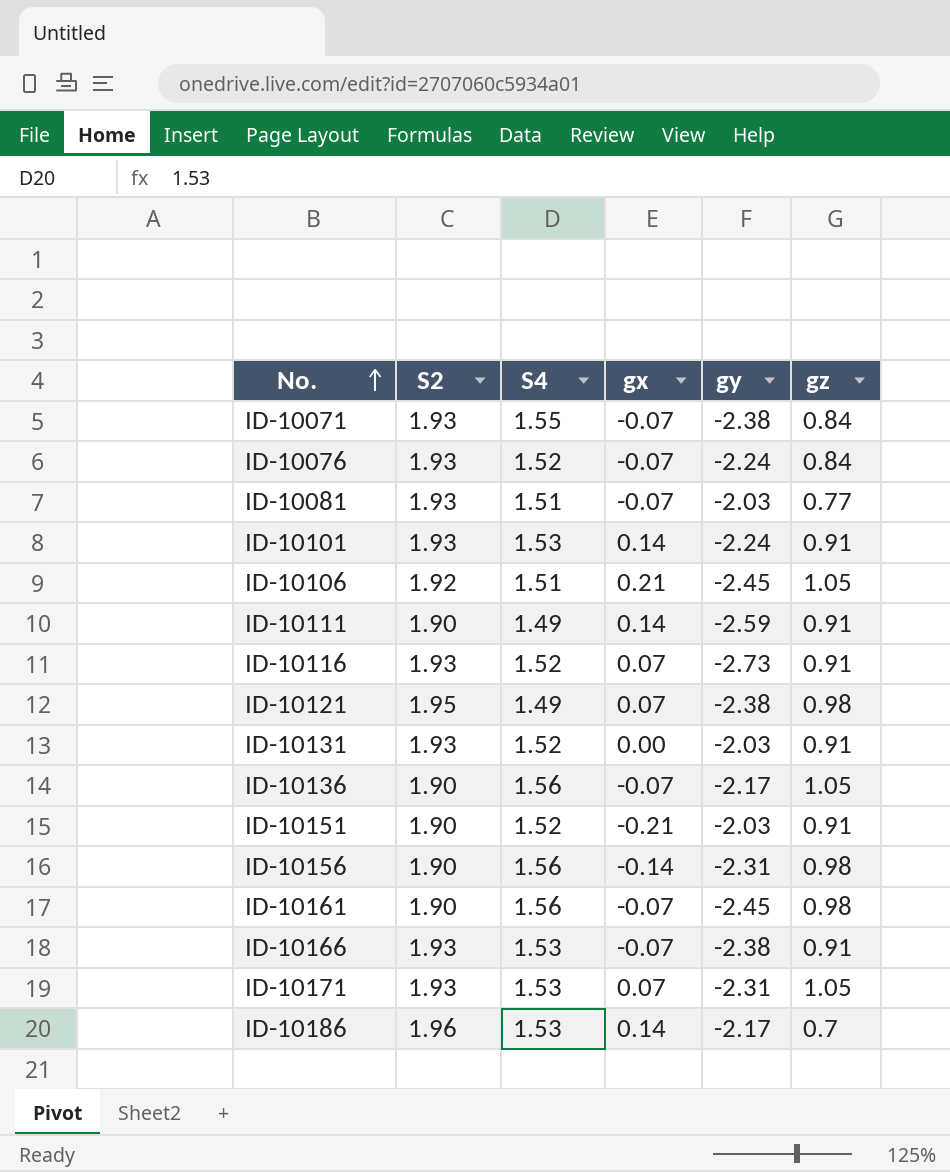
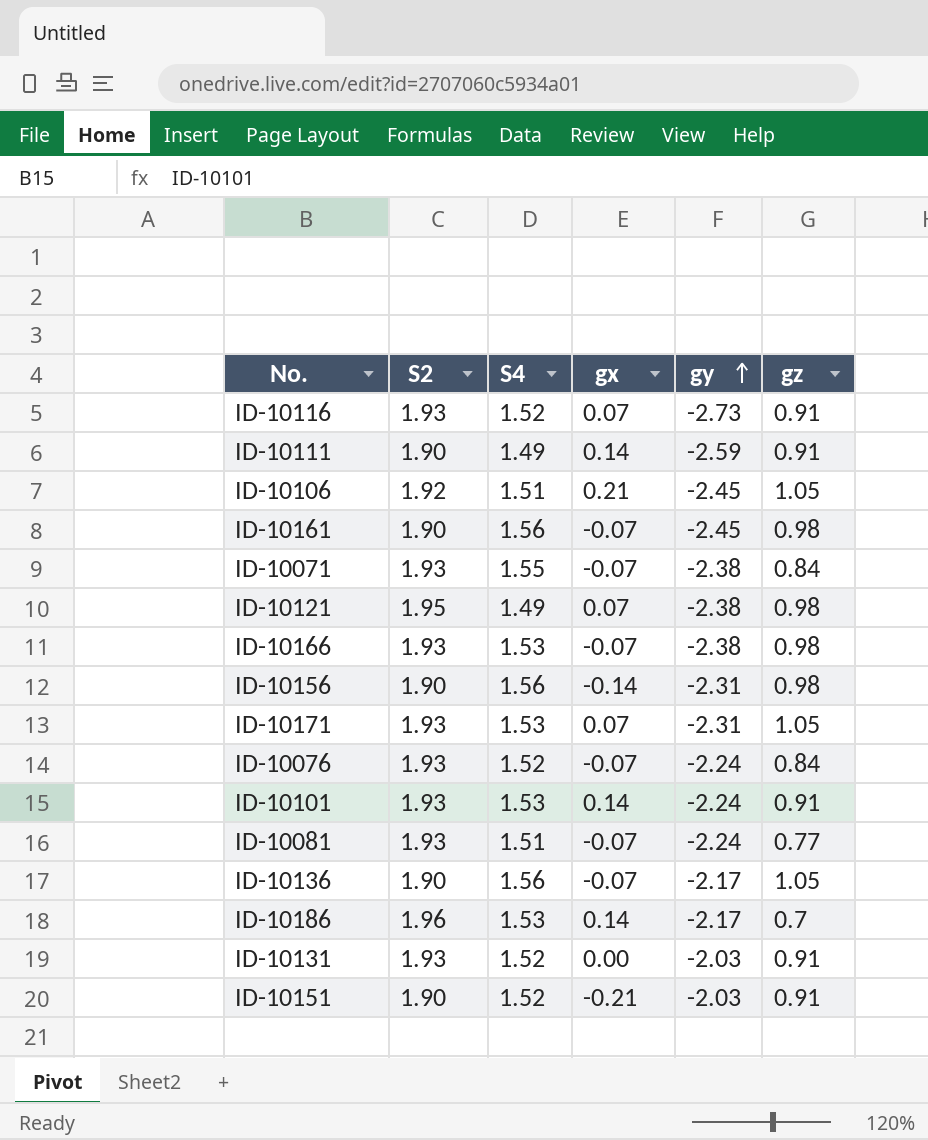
row order: No. ascending -> gy ascending
ID-10166 | gz: 0.91 -> 0.98
ID-10081 | gy: -2.03 -> -2.24

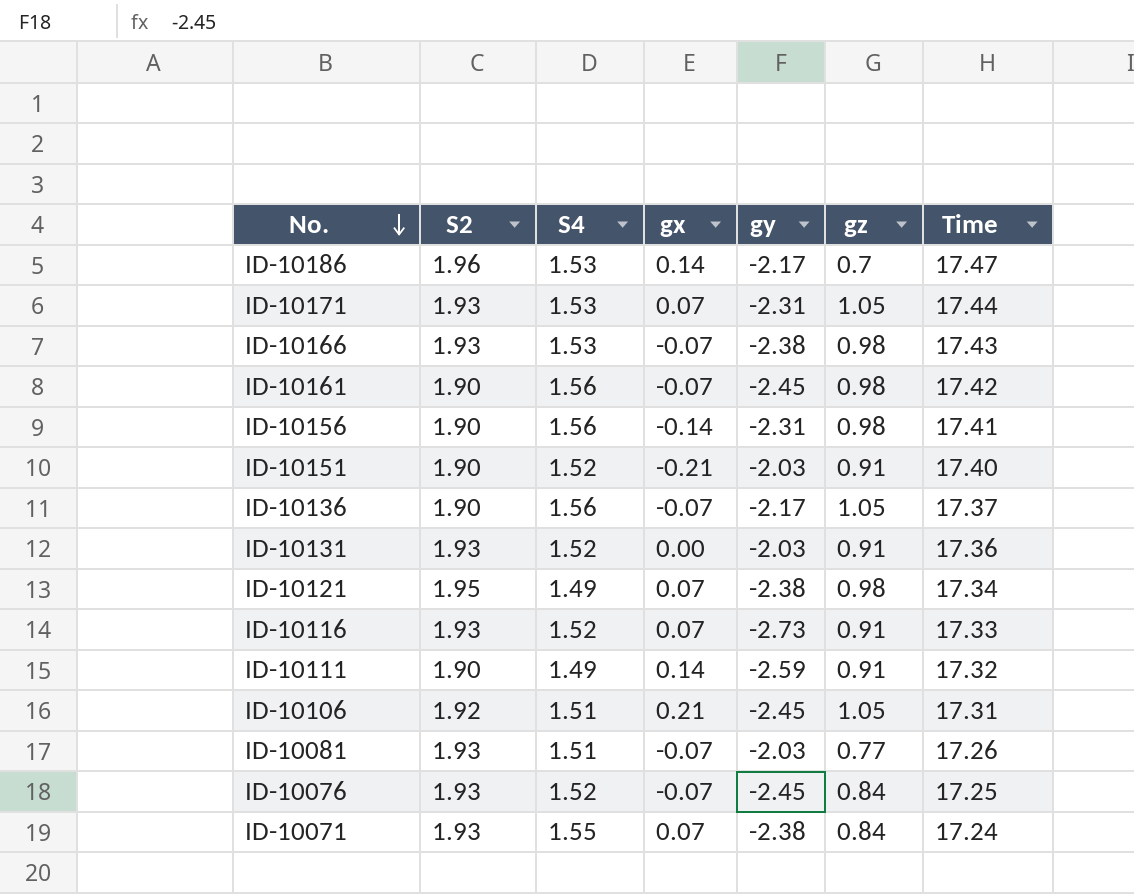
row order: gy ascending -> No. descending
column Time | position: none -> 7
row ID-10101: 1.93 | 1.53 | 0.14 | -2.24 | 0.91 -> none
ID-10081 | gy: -2.24 -> -2.03
ID-10076 | gy: -2.24 -> -2.45
ID-10071 | gx: -0.07 -> 0.07

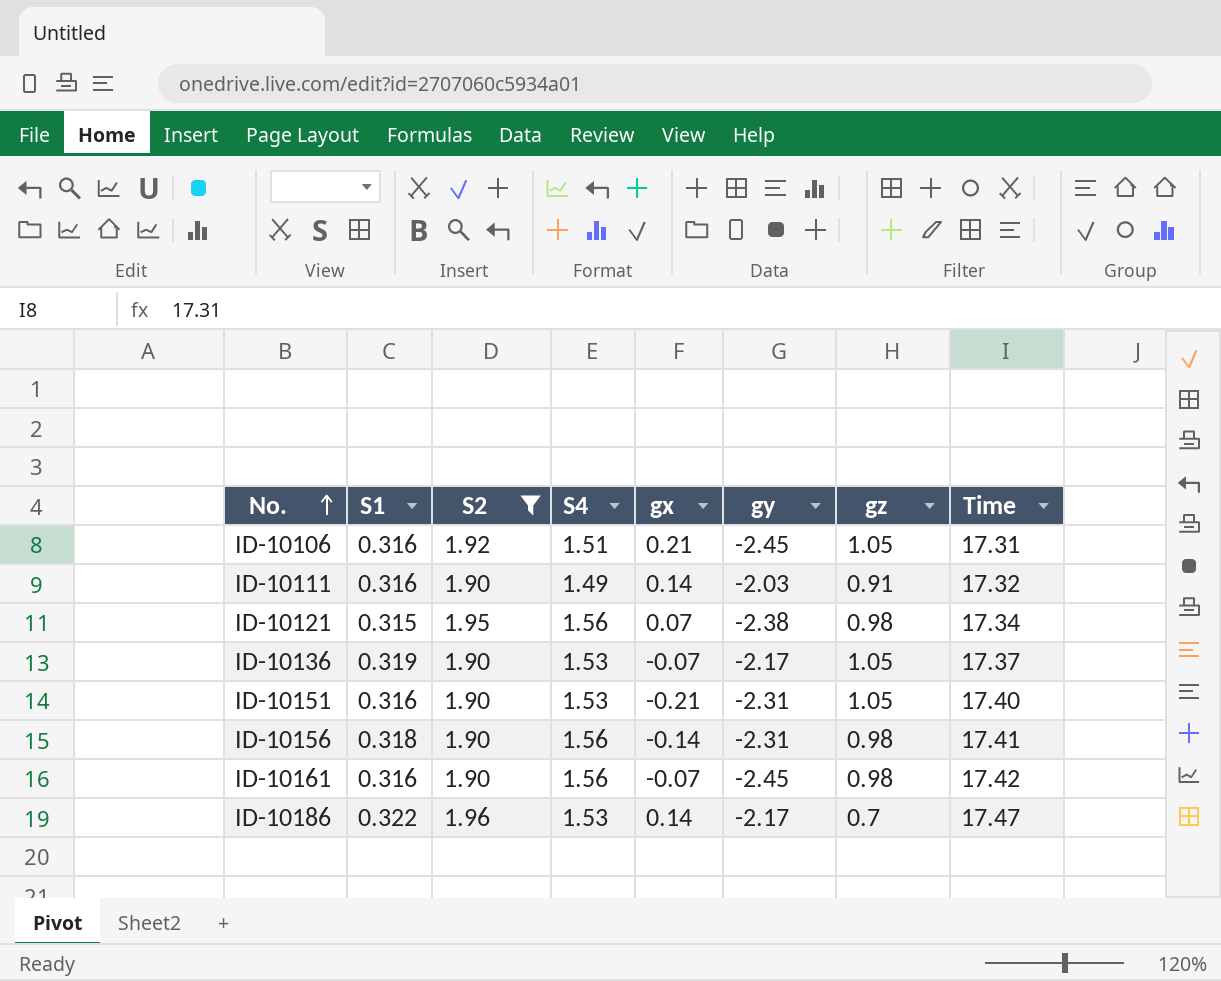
filter: none -> S2 != 1.93
row order: No. descending -> No. ascending
column S1 | position: none -> 2
ID-10111 | gy: -2.59 -> -2.03
ID-10121 | S4: 1.49 -> 1.56
ID-10136 | S4: 1.56 -> 1.53
ID-10151 | S4: 1.52 -> 1.53
ID-10151 | gy: -2.03 -> -2.31
ID-10151 | gz: 0.91 -> 1.05

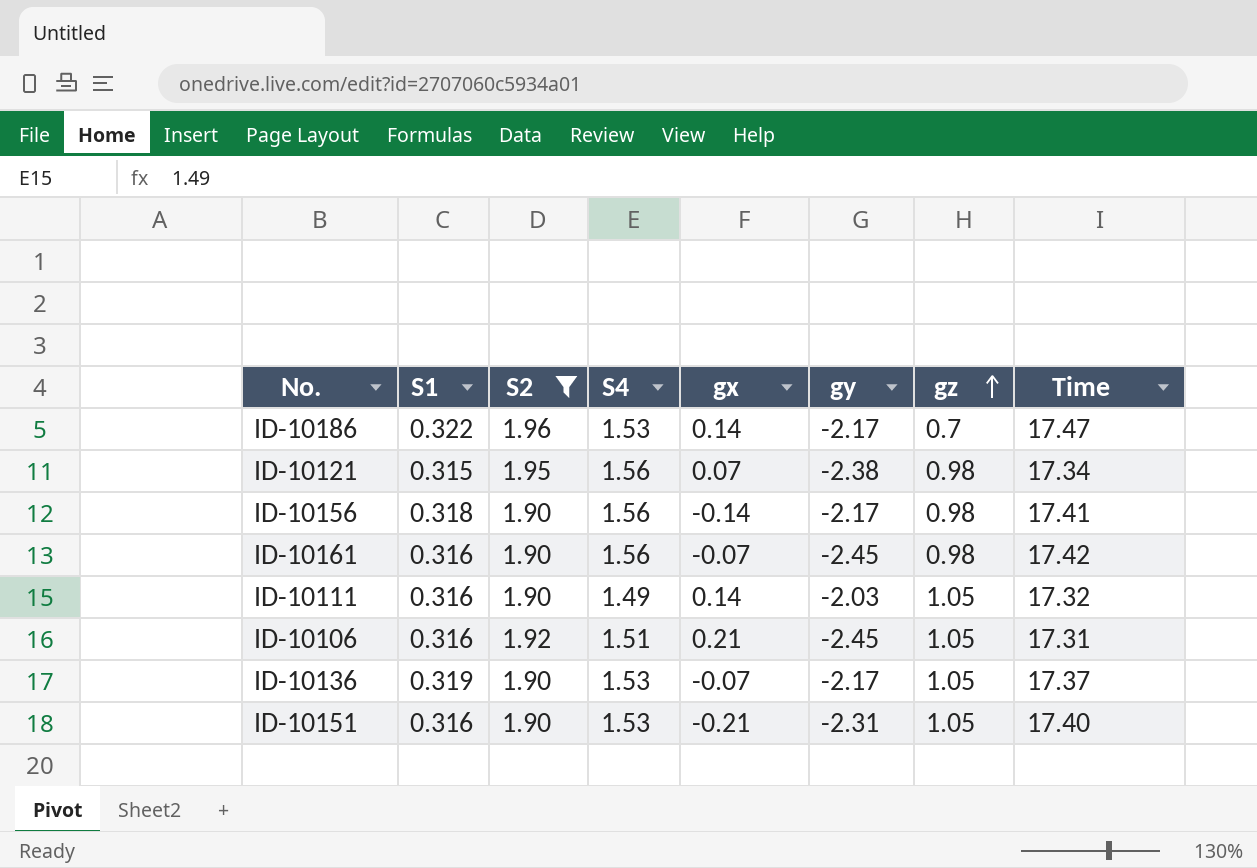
row order: No. ascending -> gz ascending
ID-10156 | gy: -2.31 -> -2.17
ID-10111 | gz: 0.91 -> 1.05

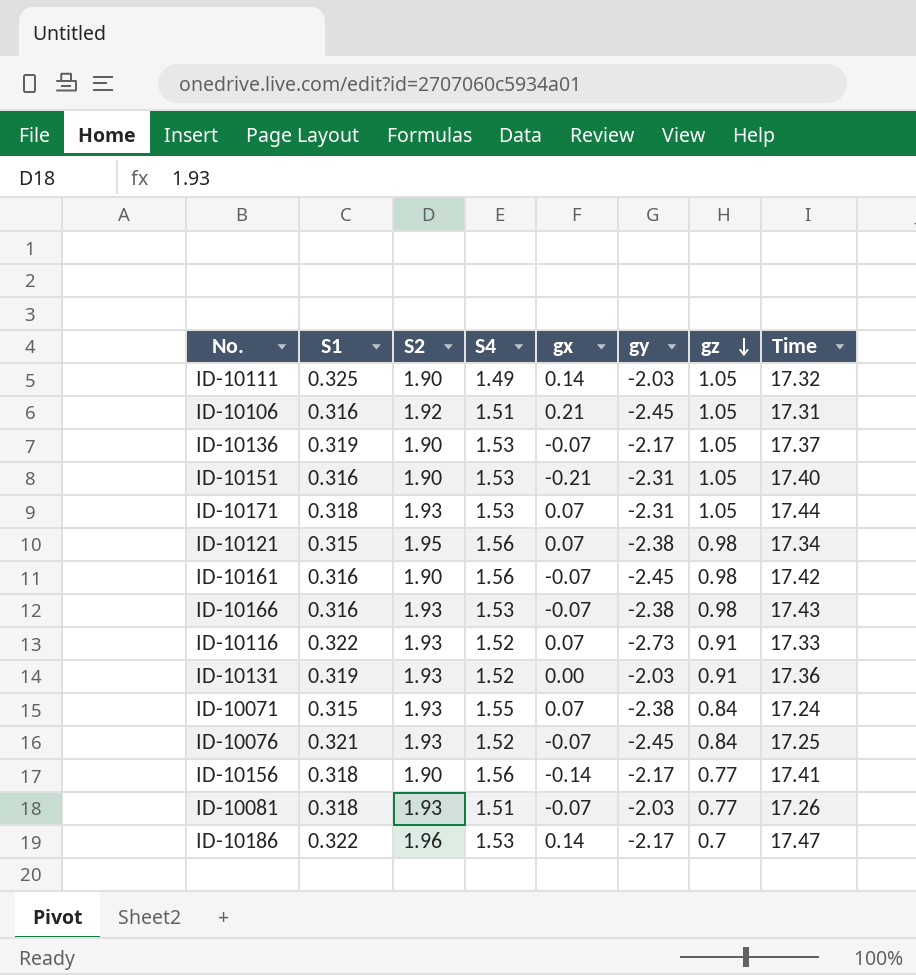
filter: S2 != 1.93 -> none
row order: gz ascending -> gz descending
ID-10111 | S1: 0.316 -> 0.325
ID-10156 | gz: 0.98 -> 0.77

